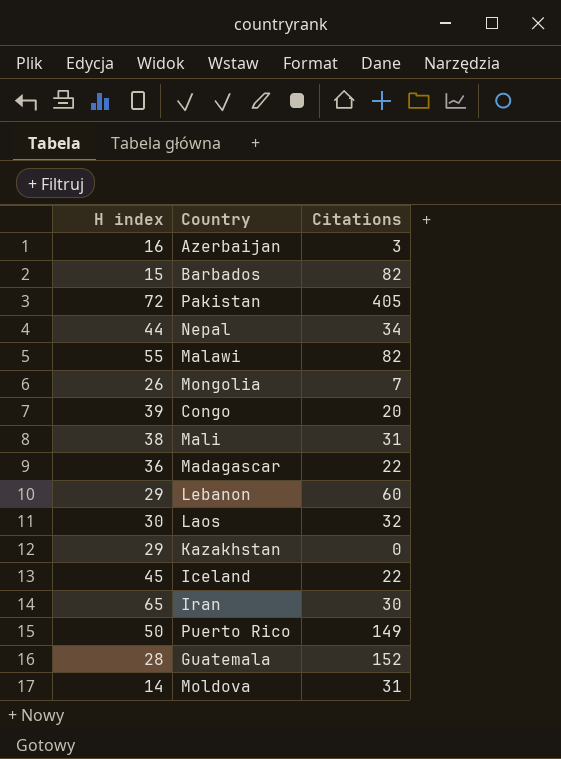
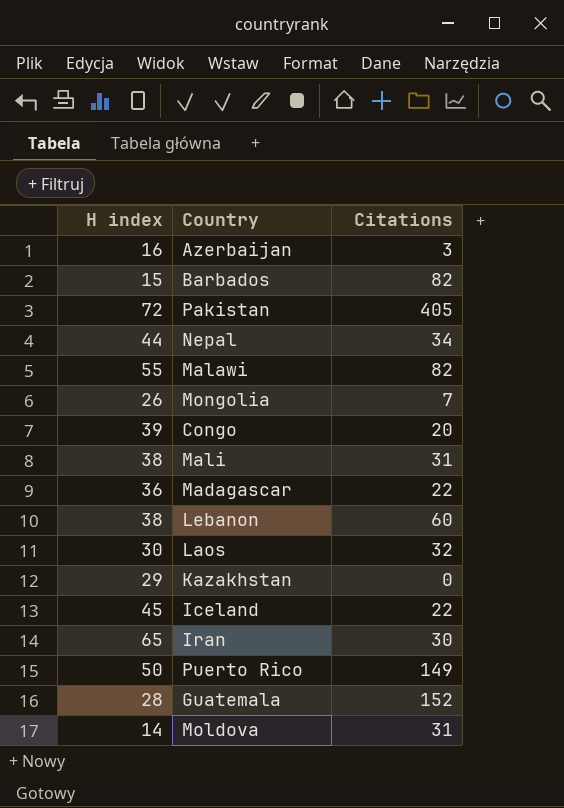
Lebanon | H index: 29 -> 38

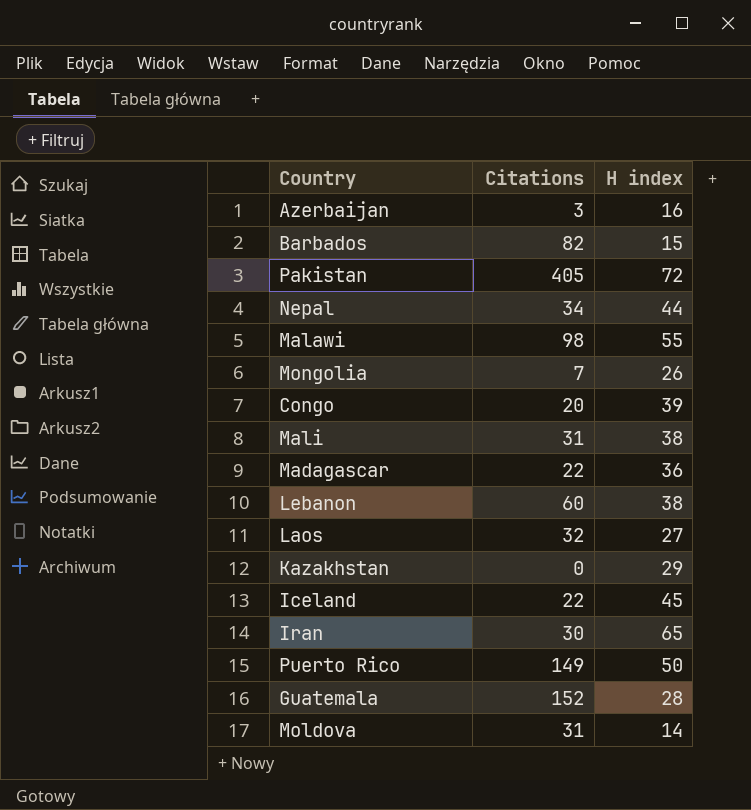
column H index | position: 1 -> 3
Malawi | Citations: 82 -> 98
Laos | H index: 30 -> 27

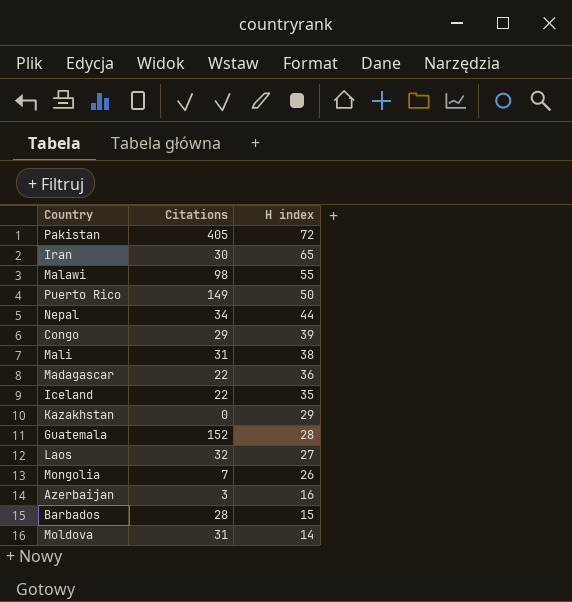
row order: none -> H index descending
row Lebanon: 60 | 38 -> none
Congo | Citations: 20 -> 29
Iceland | H index: 45 -> 35
Barbados | Citations: 82 -> 28

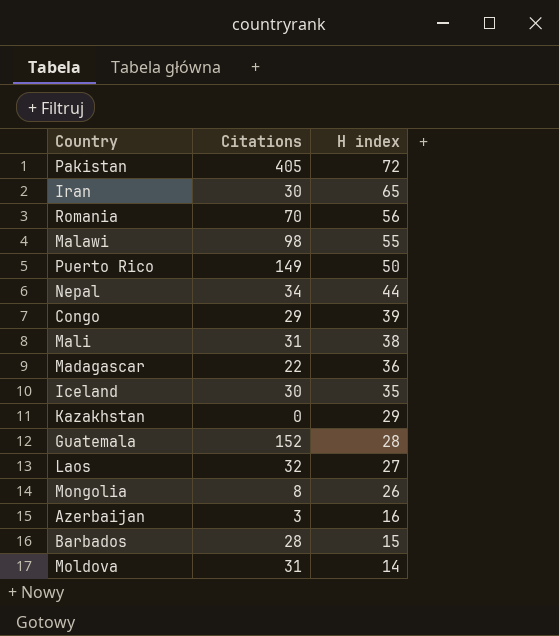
row Romania: none -> 70 | 56
Iceland | Citations: 22 -> 30
Mongolia | Citations: 7 -> 8

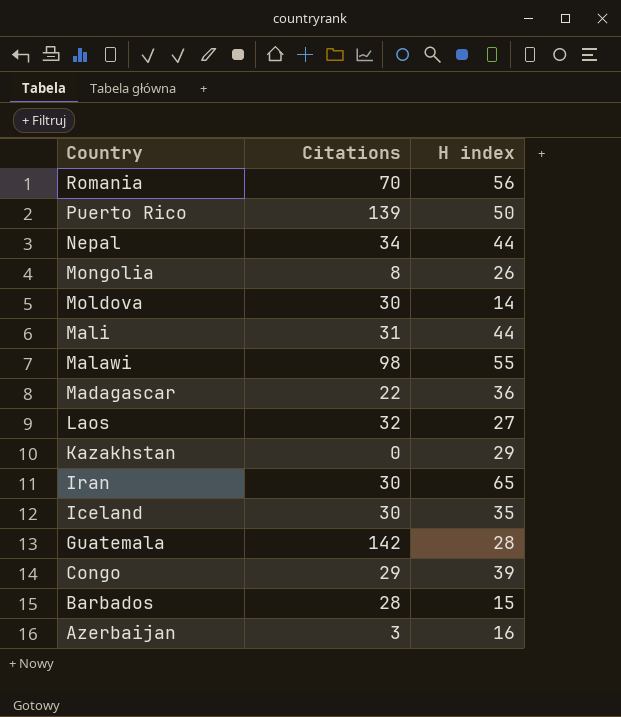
row order: H index descending -> Country descending
row Pakistan: 405 | 72 -> none
Puerto Rico | Citations: 149 -> 139
Moldova | Citations: 31 -> 30
Mali | H index: 38 -> 44
Guatemala | Citations: 152 -> 142

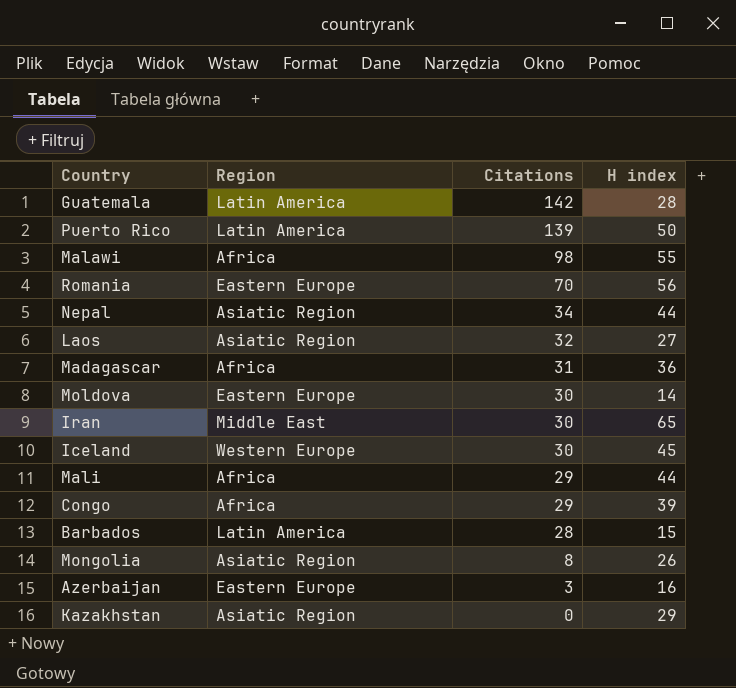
row order: Country descending -> Citations descending
column Region | position: none -> 2
Madagascar | Citations: 22 -> 31
Iceland | H index: 35 -> 45
Mali | Citations: 31 -> 29

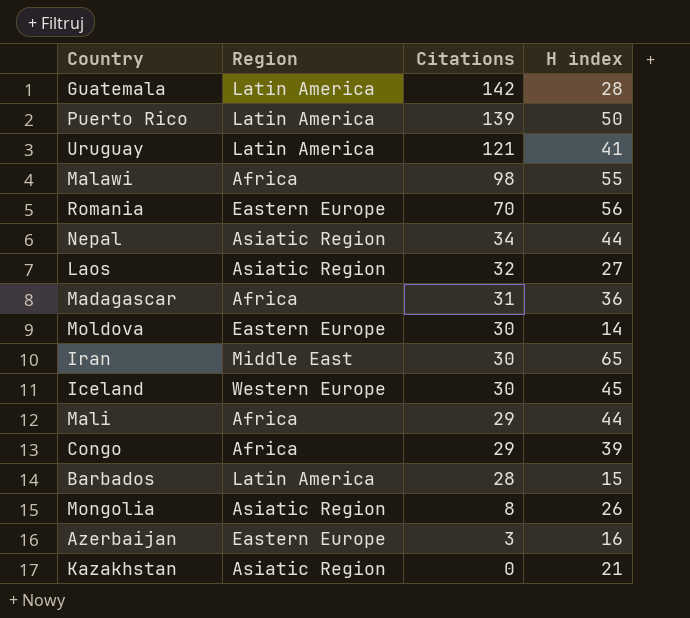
row Uruguay: none -> Latin America | 121 | 41
Kazakhstan | H index: 29 -> 21

